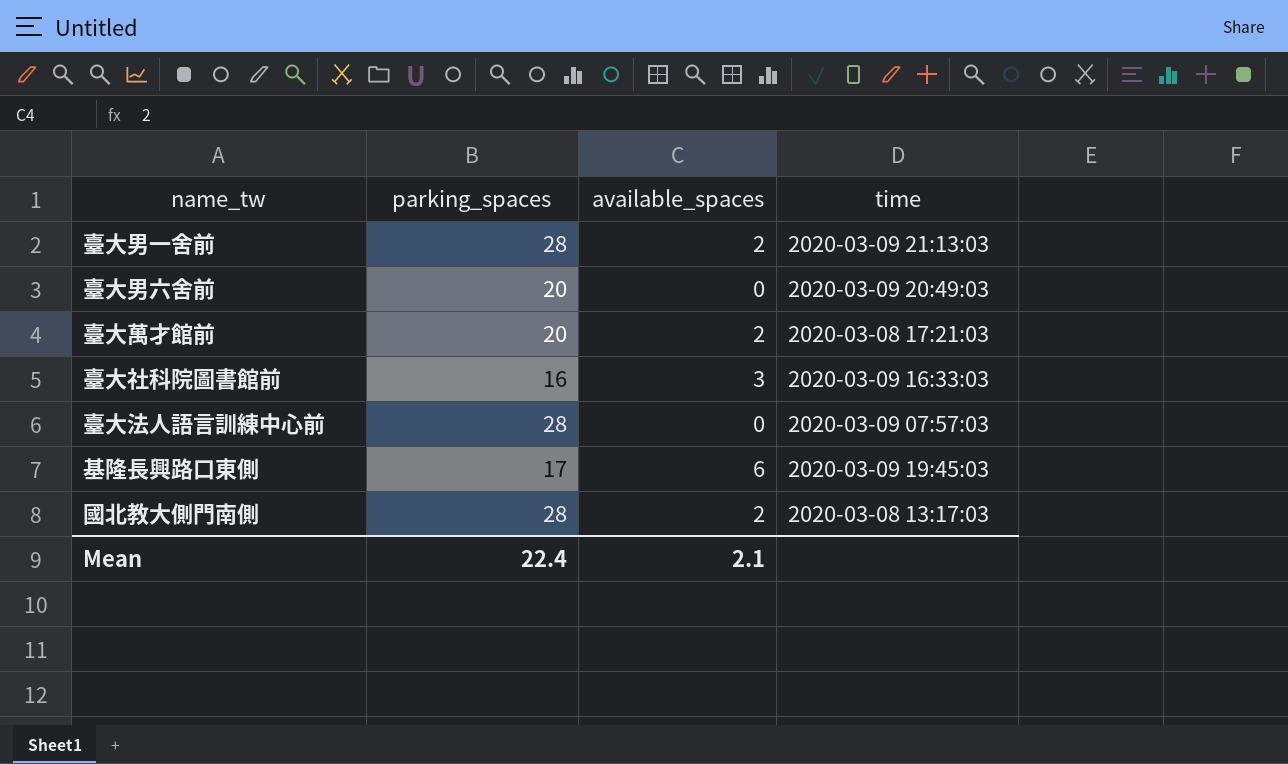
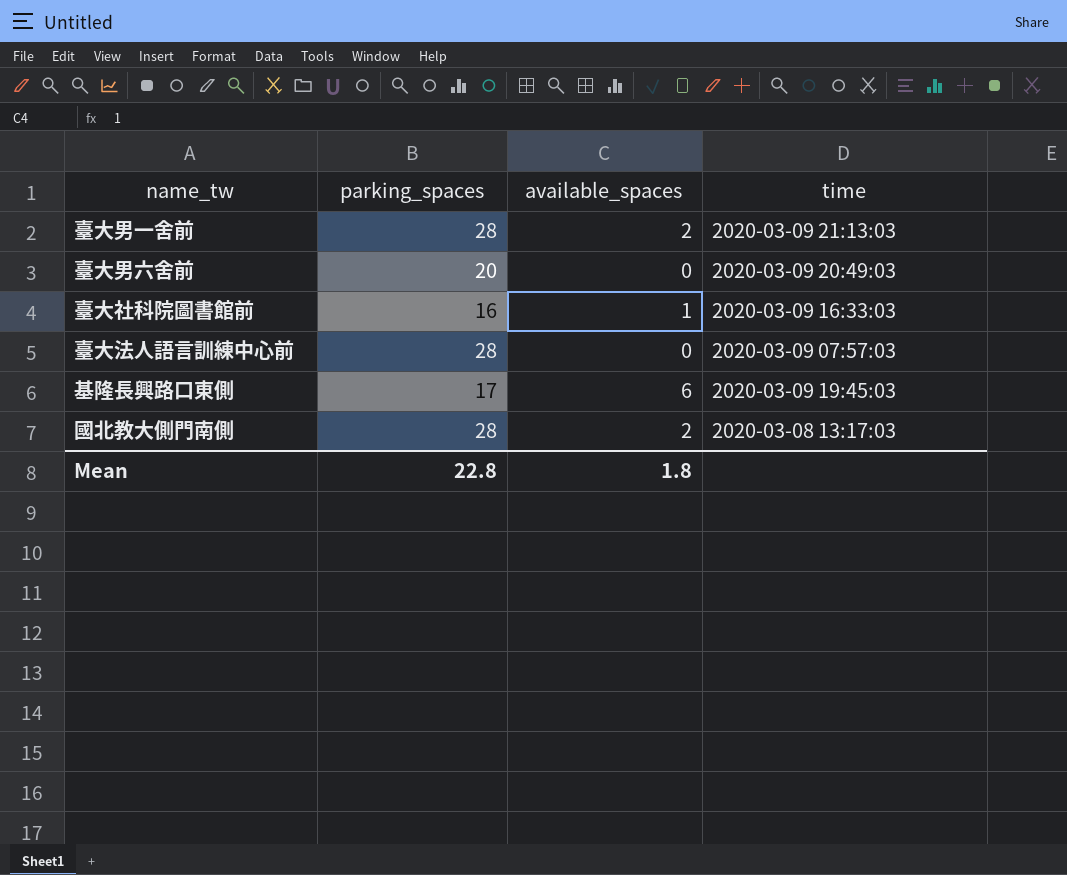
row 臺大萬才館前: 20 | 2 | 2020-03-08 17:21:03 -> none
臺大社科院圖書館前 | available_spaces: 3 -> 1
Mean | parking_spaces: 22.4 -> 22.8
Mean | available_spaces: 2.1 -> 1.8

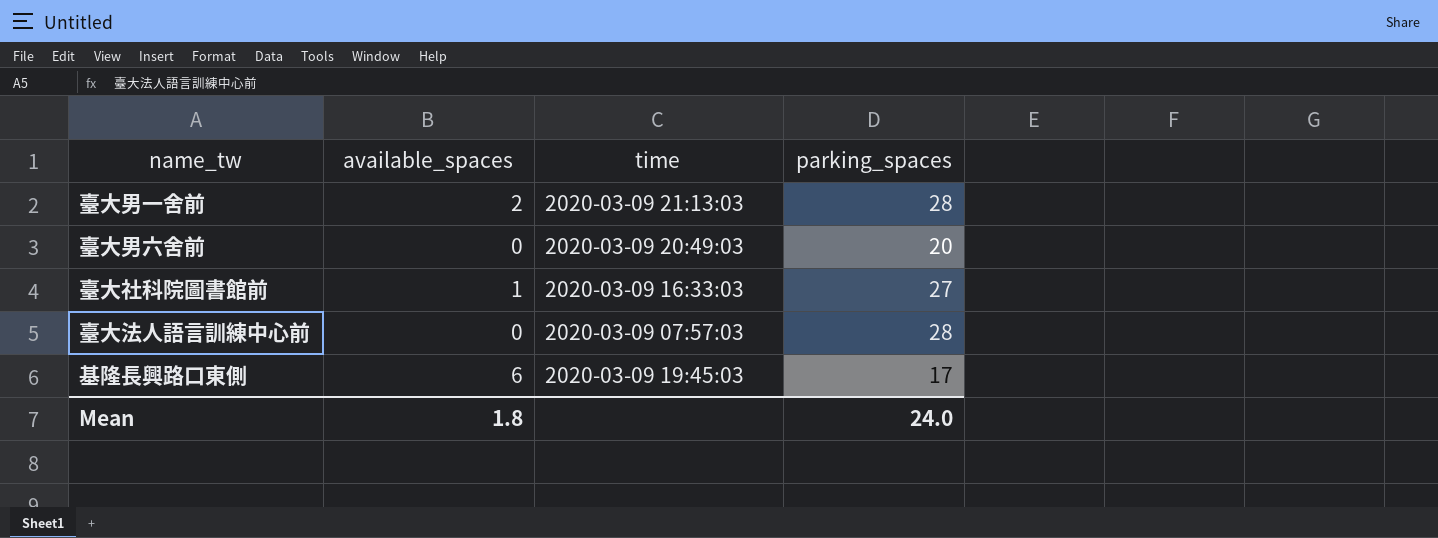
column parking_spaces | position: 2 -> 4
row 國北教大側門南側: 28 | 2 | 2020-03-08 13:17:03 -> none
臺大社科院圖書館前 | parking_spaces: 16 -> 27
Mean | parking_spaces: 22.8 -> 24.0

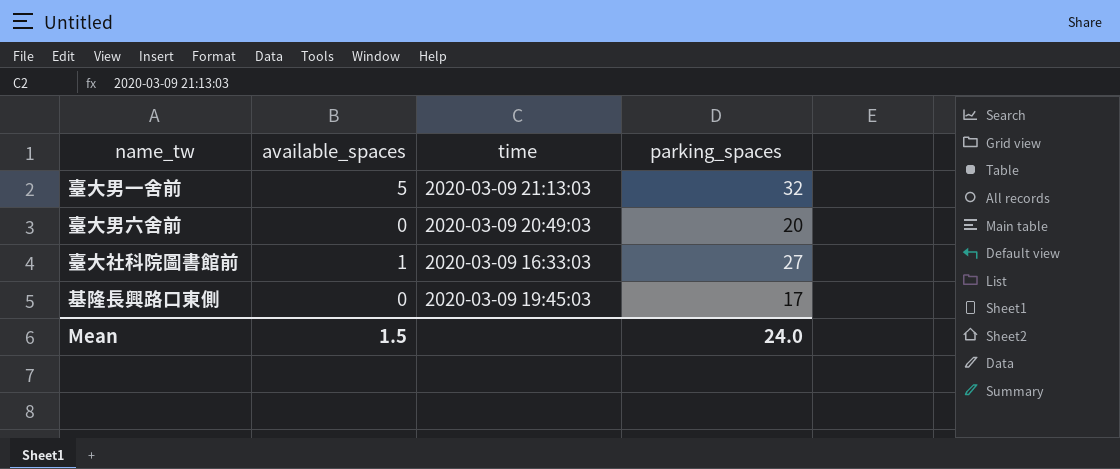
row 臺大法人語言訓練中心前: 0 | 2020-03-09 07:57:03 | 28 -> none
臺大男一舍前 | available_spaces: 2 -> 5
臺大男一舍前 | parking_spaces: 28 -> 32
基隆長興路口東側 | available_spaces: 6 -> 0
Mean | available_spaces: 1.8 -> 1.5

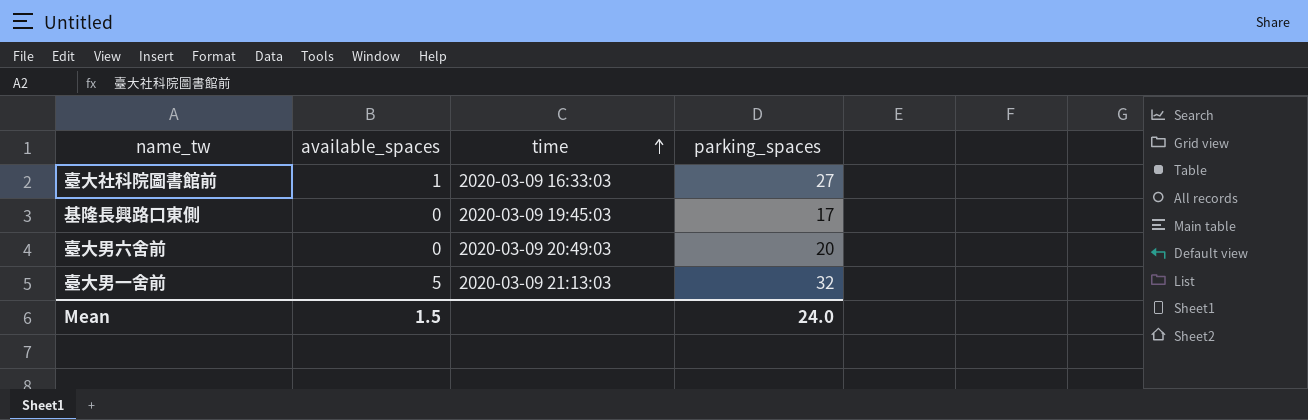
row order: none -> time ascending

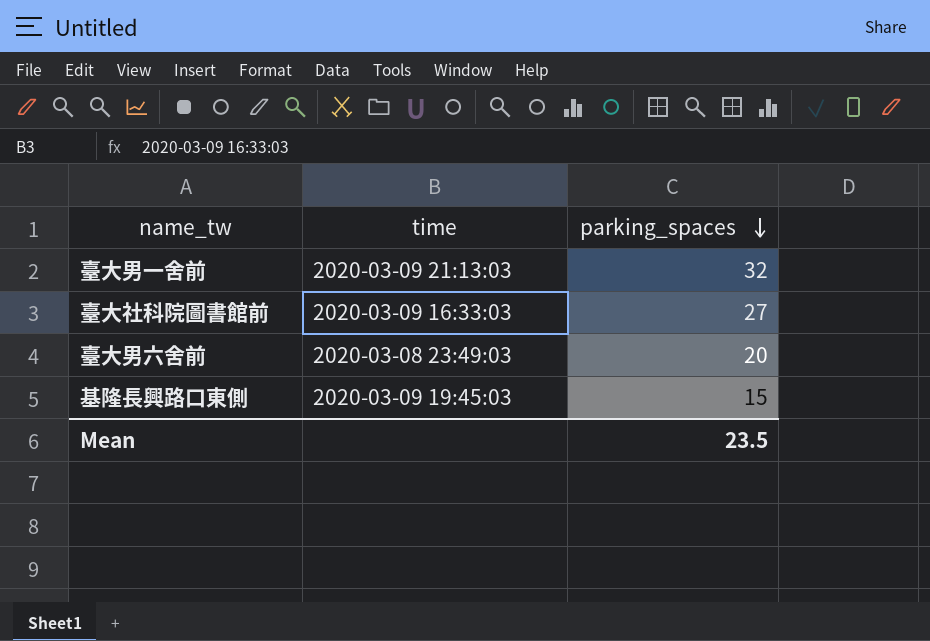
row order: time ascending -> parking_spaces descending
column available_spaces | position: 2 -> none
臺大男六舍前 | time: 2020-03-09 20:49:03 -> 2020-03-08 23:49:03
基隆長興路口東側 | parking_spaces: 17 -> 15
Mean | parking_spaces: 24.0 -> 23.5

